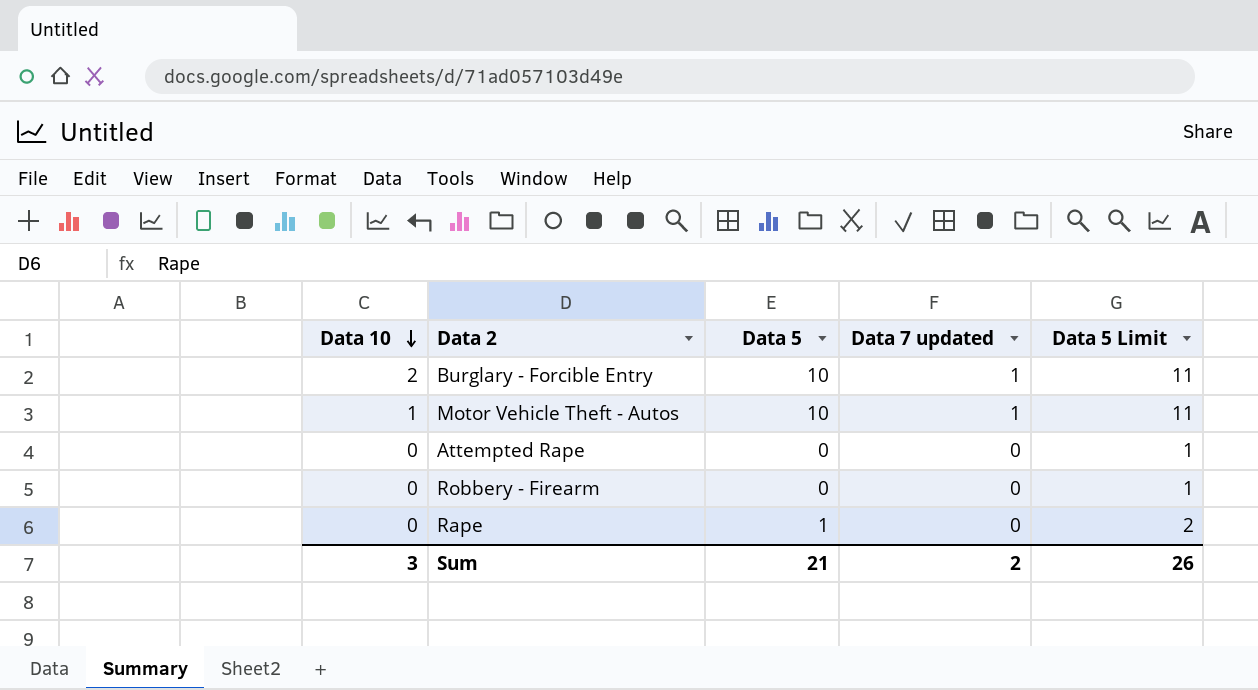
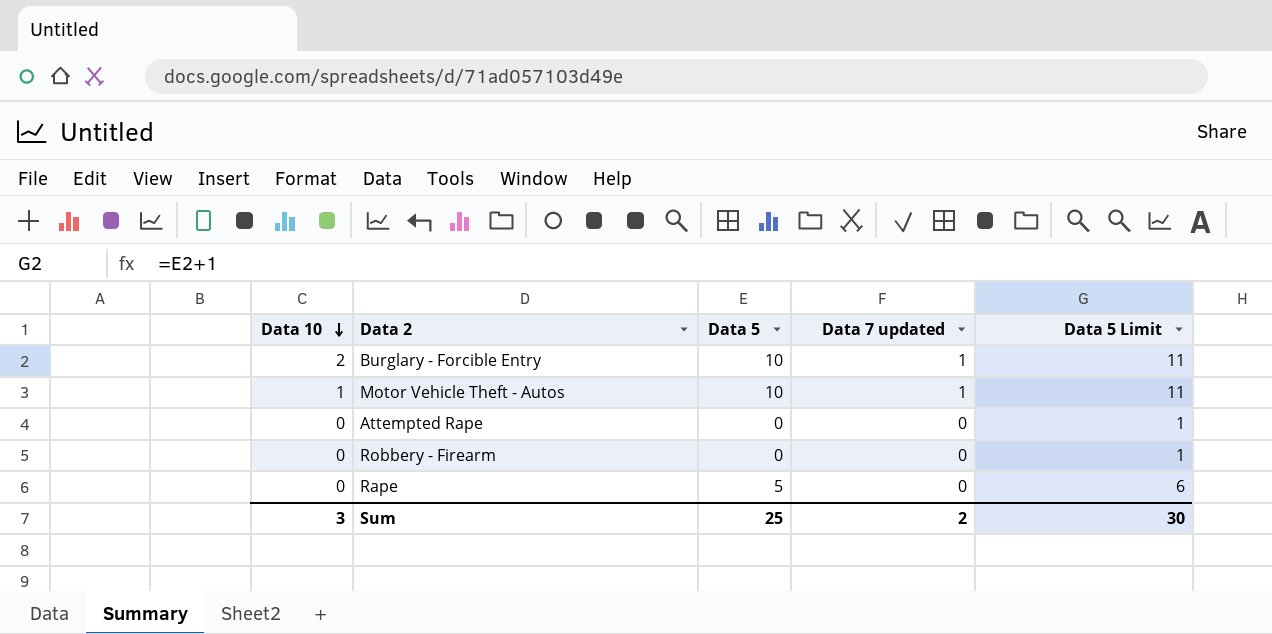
Rape | Data 5: 1 -> 5
Rape | Data 5 Limit: 2 -> 6
Sum | Data 5: 21 -> 25
Sum | Data 5 Limit: 26 -> 30

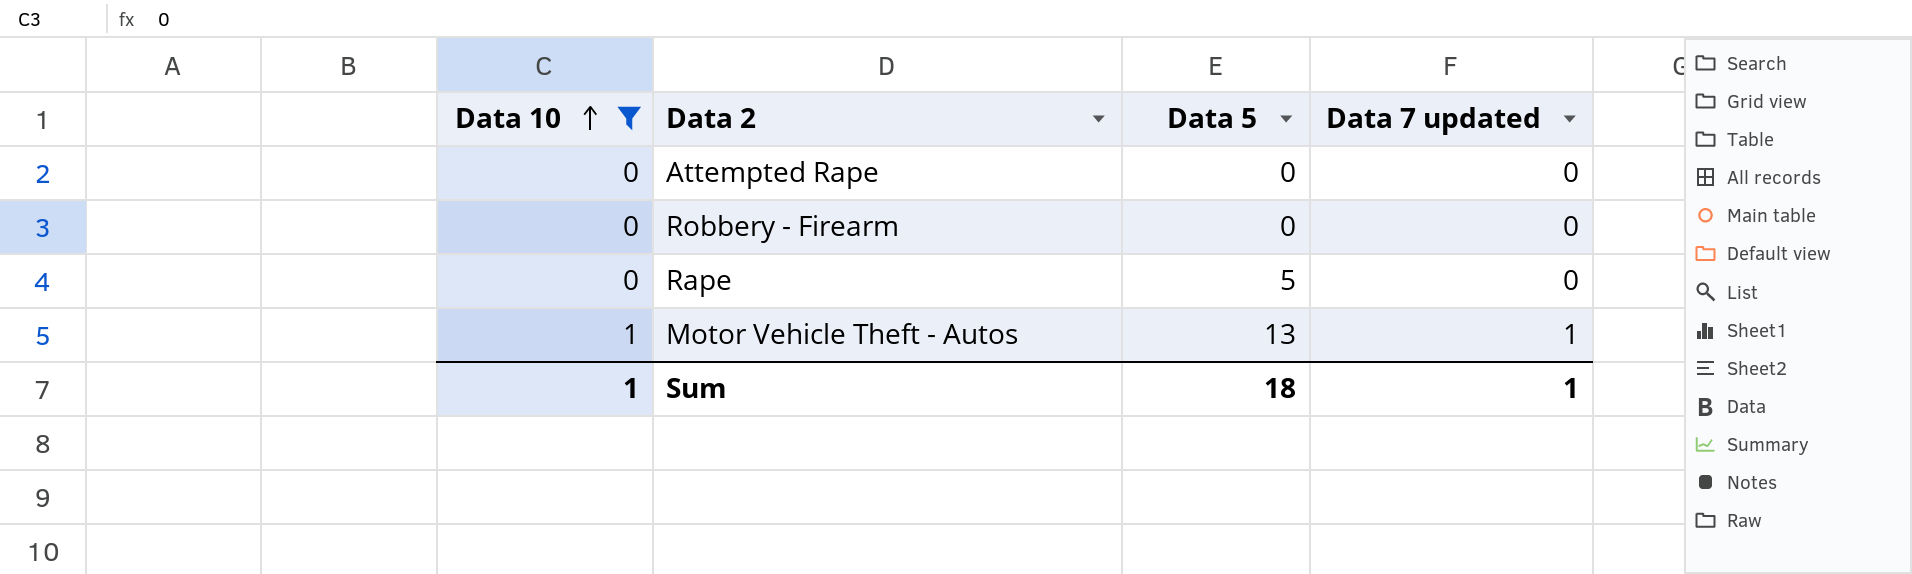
filter: none -> Data 10 != 2
row order: Data 10 descending -> Data 10 ascending
column Data 5 Limit | formula: [Data 5] + 1 -> none
Motor Vehicle Theft - Autos | Data 5: 10 -> 13
Sum | Data 10: 3 -> 1
Sum | Data 5: 25 -> 18
Sum | Data 7 updated: 2 -> 1

